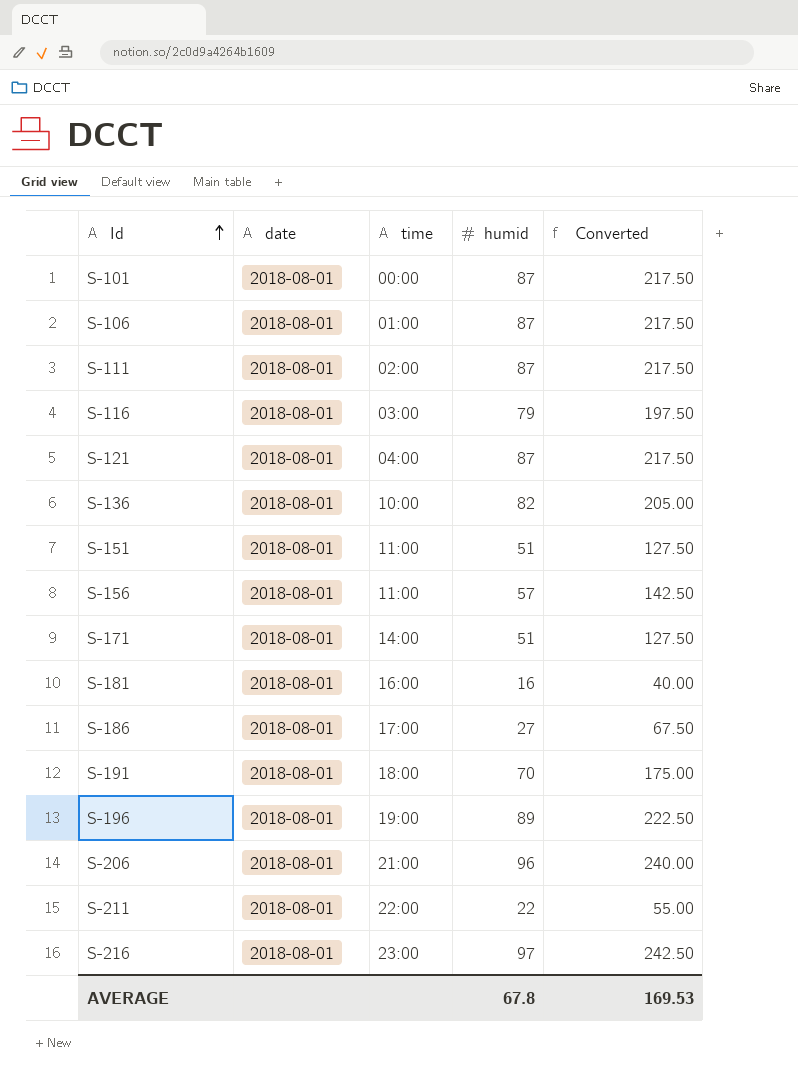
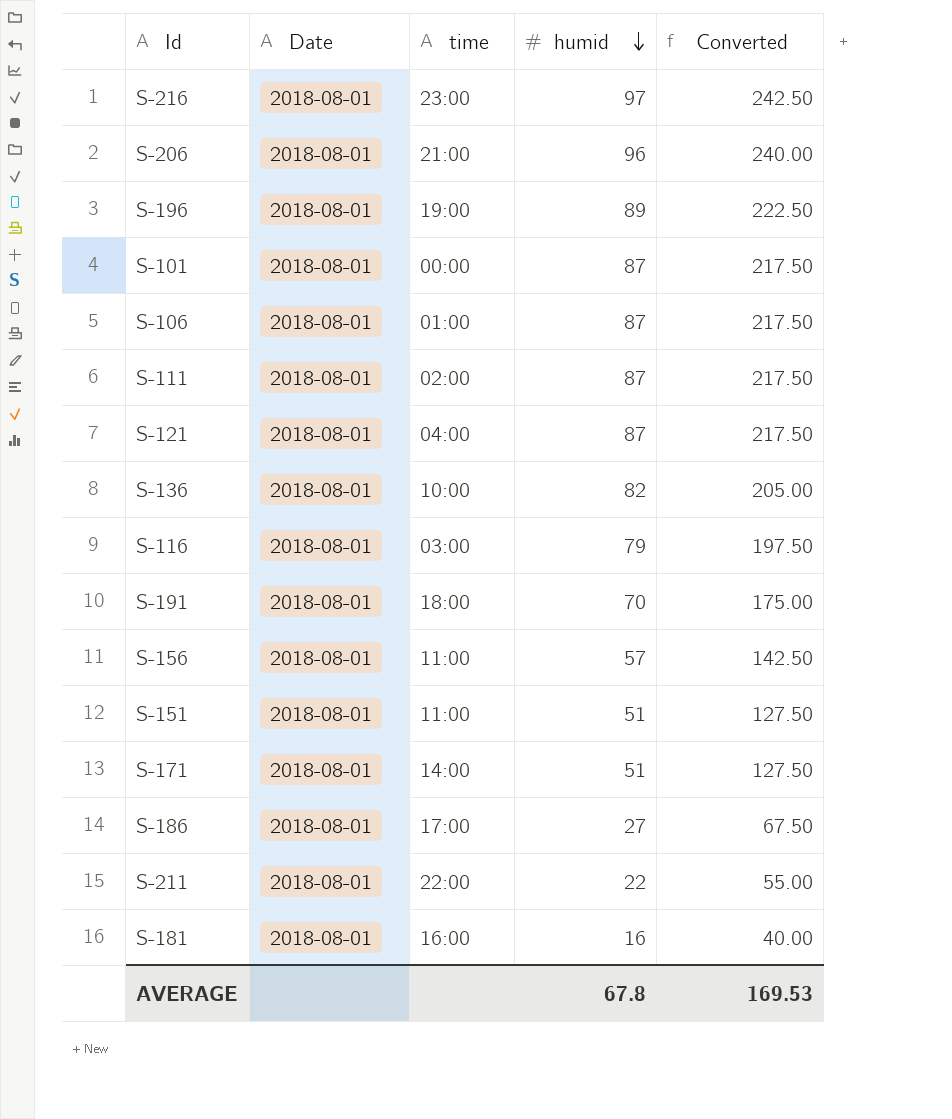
row order: Id ascending -> humid descending
column name: date -> Date

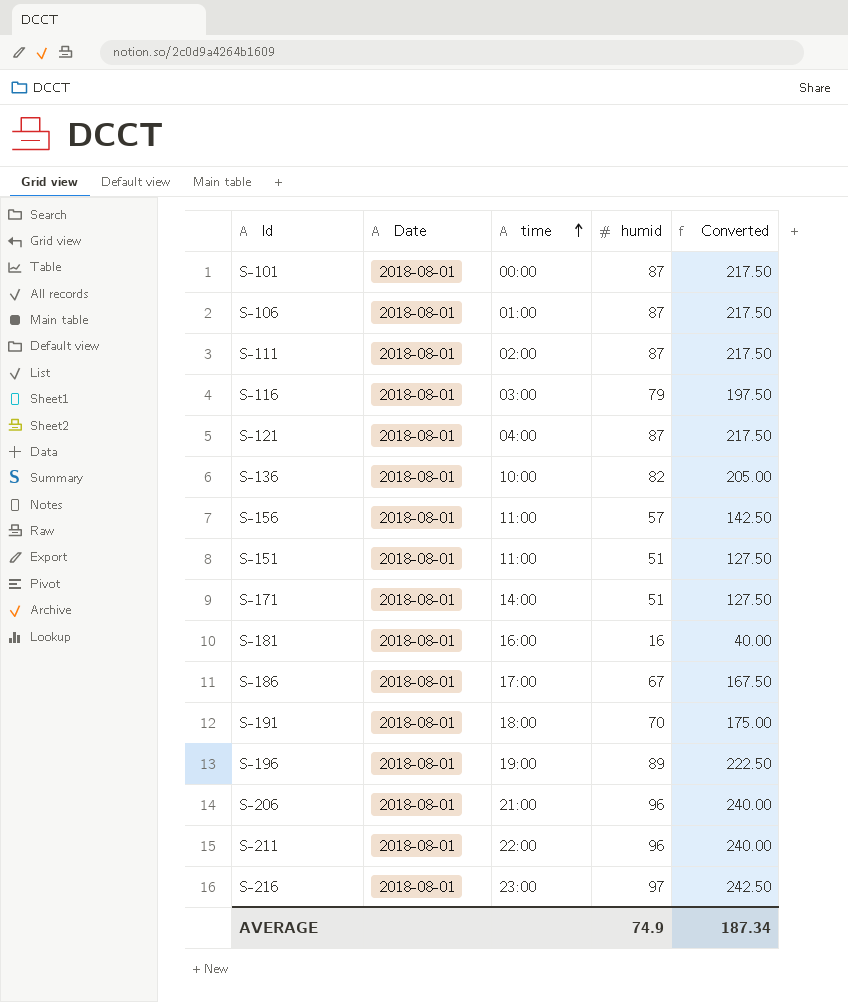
row order: humid descending -> time ascending
S-186 | humid: 27 -> 67
S-186 | Converted: 67.50 -> 167.50
S-211 | humid: 22 -> 96
S-211 | Converted: 55.00 -> 240.00
AVERAGE | humid: 67.8 -> 74.9
AVERAGE | Converted: 169.53 -> 187.34

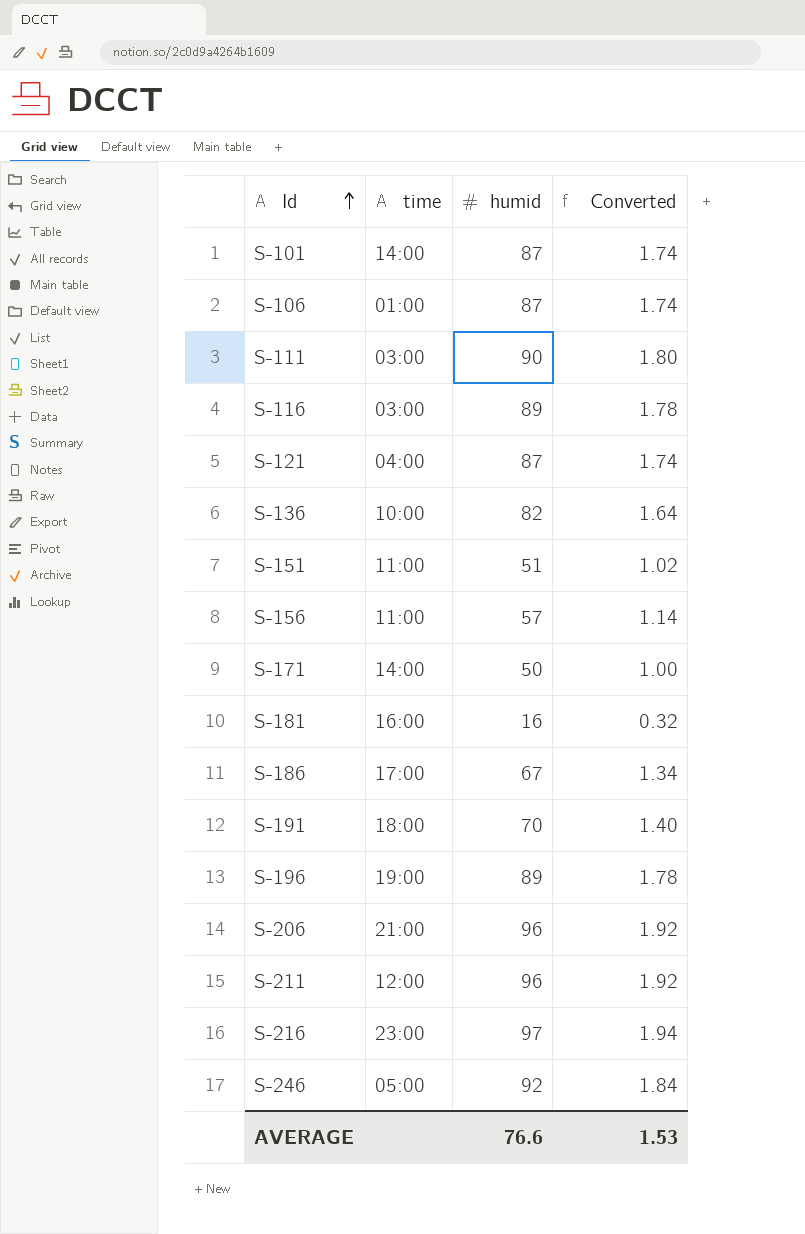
row order: time ascending -> Id ascending
column Date | position: 2 -> none
column Converted | formula: [humid] * 2.5 -> [humid] * 0.02
S-101 | time: 00:00 -> 14:00
S-111 | time: 02:00 -> 03:00
S-111 | humid: 87 -> 90
S-116 | humid: 79 -> 89
S-171 | humid: 51 -> 50
S-211 | time: 22:00 -> 12:00
row S-246: none -> 05:00 | 92 | 1.84
AVERAGE | humid: 74.9 -> 76.6
AVERAGE | Converted: 187.34 -> 1.53

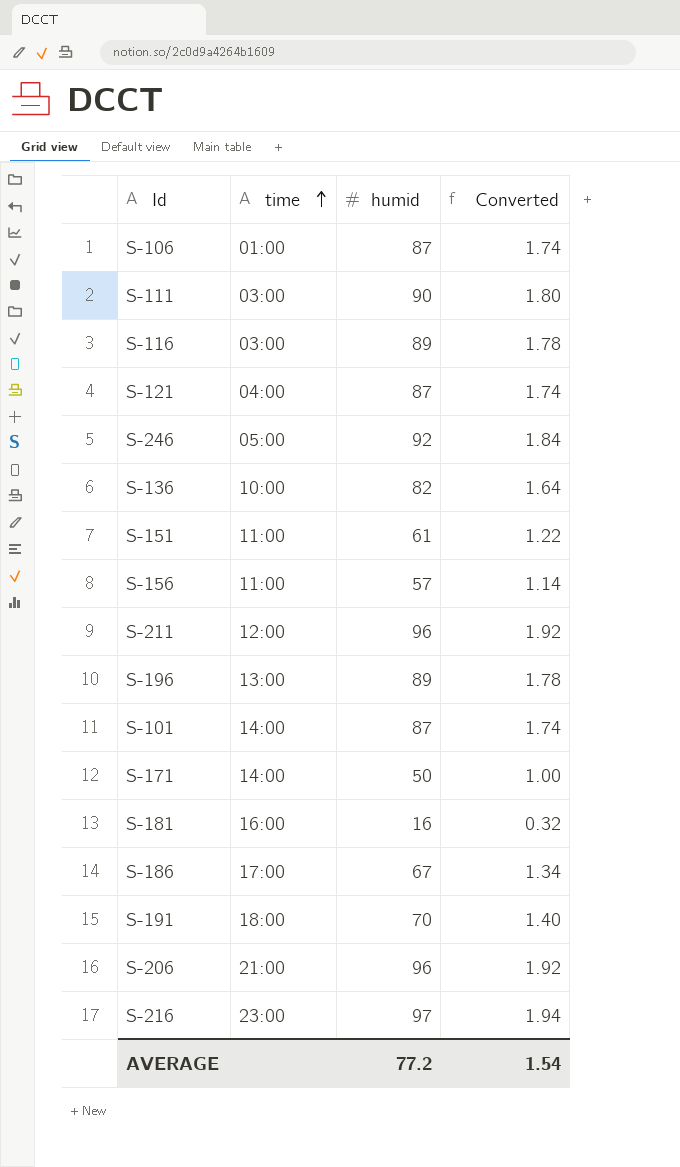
row order: Id ascending -> time ascending
S-151 | humid: 51 -> 61
S-151 | Converted: 1.02 -> 1.22
S-196 | time: 19:00 -> 13:00
AVERAGE | humid: 76.6 -> 77.2
AVERAGE | Converted: 1.53 -> 1.54

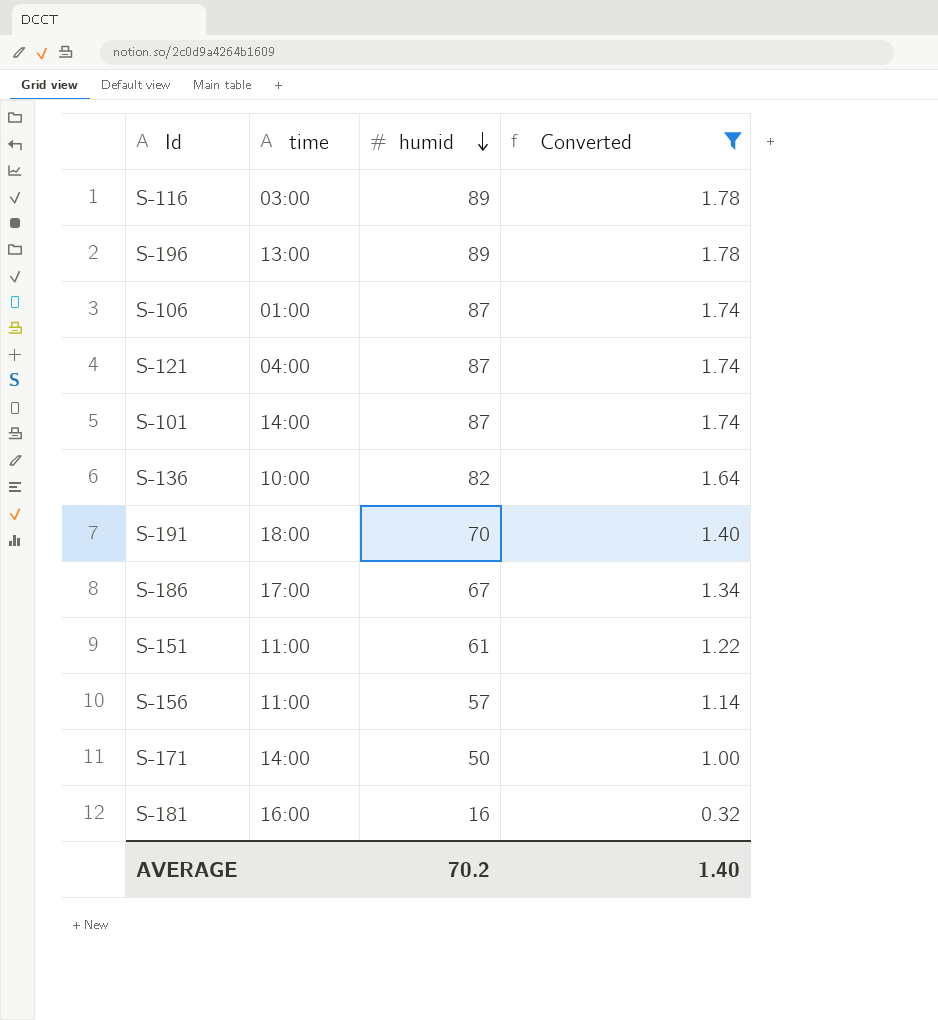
filter: none -> Converted <= 1.78
row order: time ascending -> humid descending
AVERAGE | humid: 77.2 -> 70.2
AVERAGE | Converted: 1.54 -> 1.40

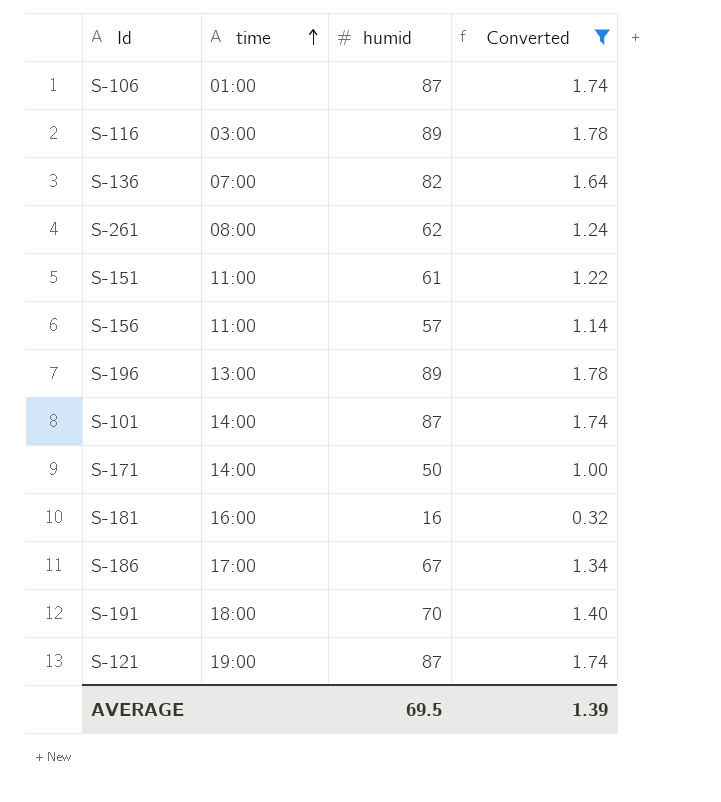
row order: humid descending -> time ascending
S-136 | time: 10:00 -> 07:00
row S-261: none -> 08:00 | 62 | 1.24
S-121 | time: 04:00 -> 19:00
AVERAGE | humid: 70.2 -> 69.5
AVERAGE | Converted: 1.40 -> 1.39

